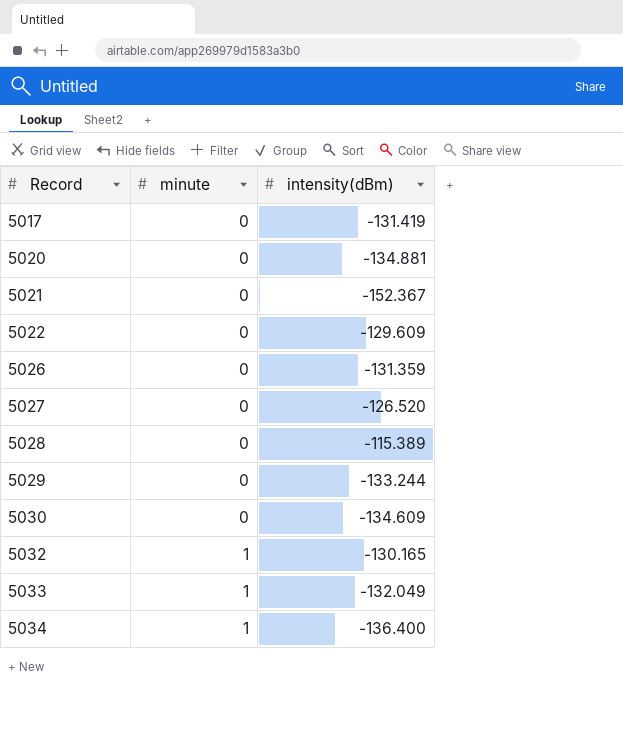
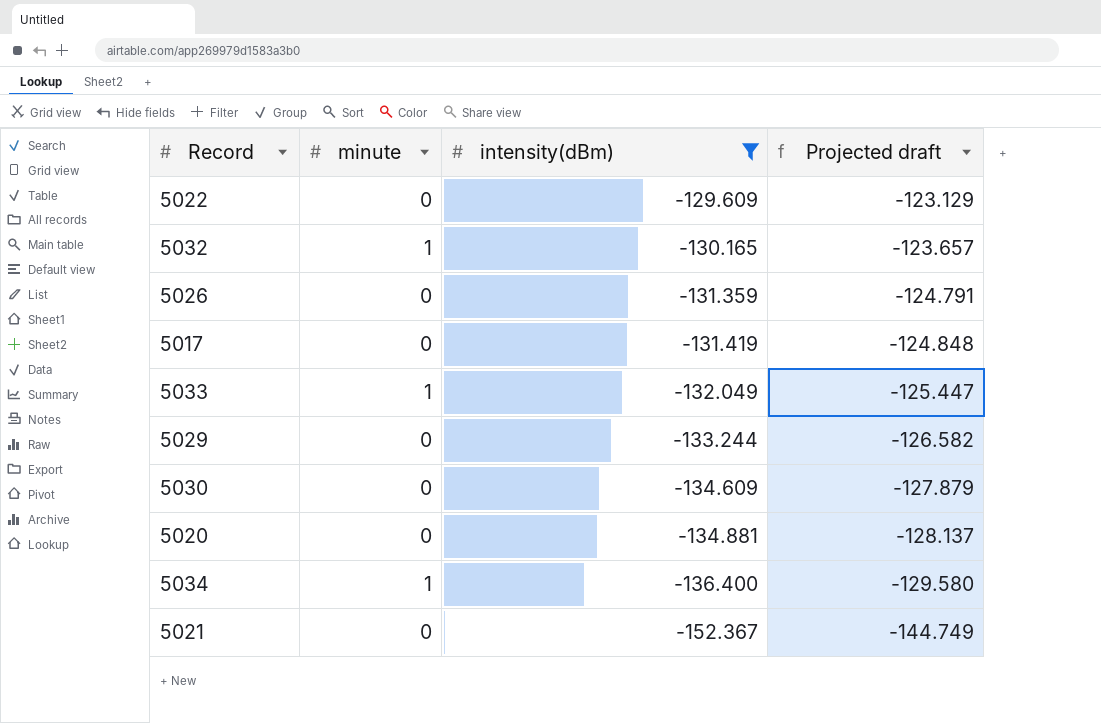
filter: none -> intensity(dBm) <= -129.609
row order: Record ascending -> intensity(dBm) descending
column Projected draft | formula: none -> [intensity(dBm)] * 0.95

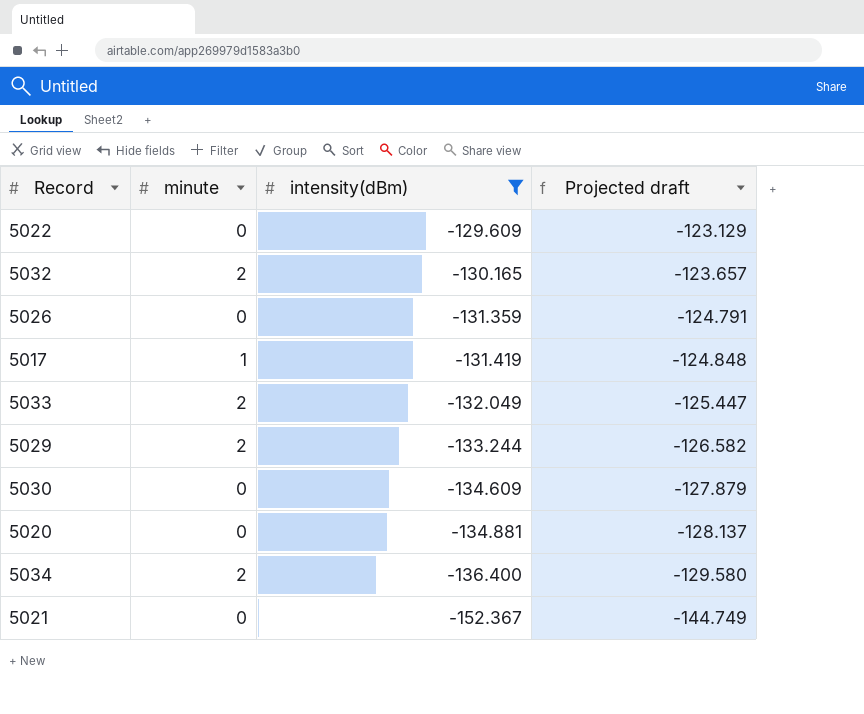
5032 | minute: 1 -> 2
5017 | minute: 0 -> 1
5033 | minute: 1 -> 2
5029 | minute: 0 -> 2
5034 | minute: 1 -> 2

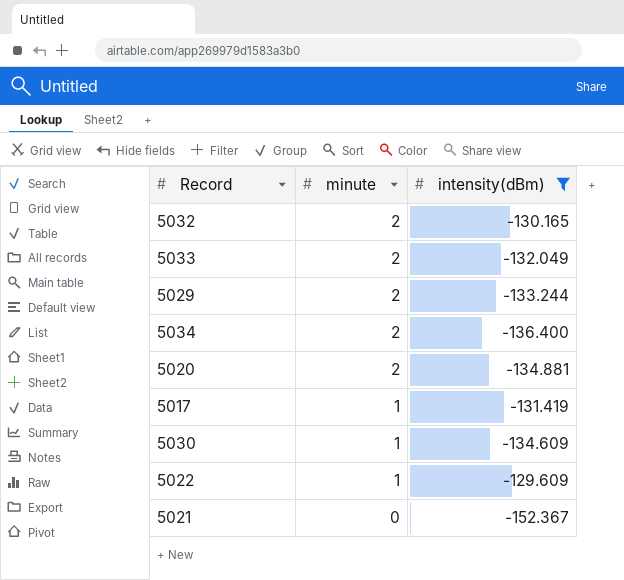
row order: intensity(dBm) descending -> minute descending
column Projected draft | formula: [intensity(dBm)] * 0.95 -> none
row 5026: 0 | -131.359 | -124.791 -> none
5020 | minute: 0 -> 2
5030 | minute: 0 -> 1
5022 | minute: 0 -> 1

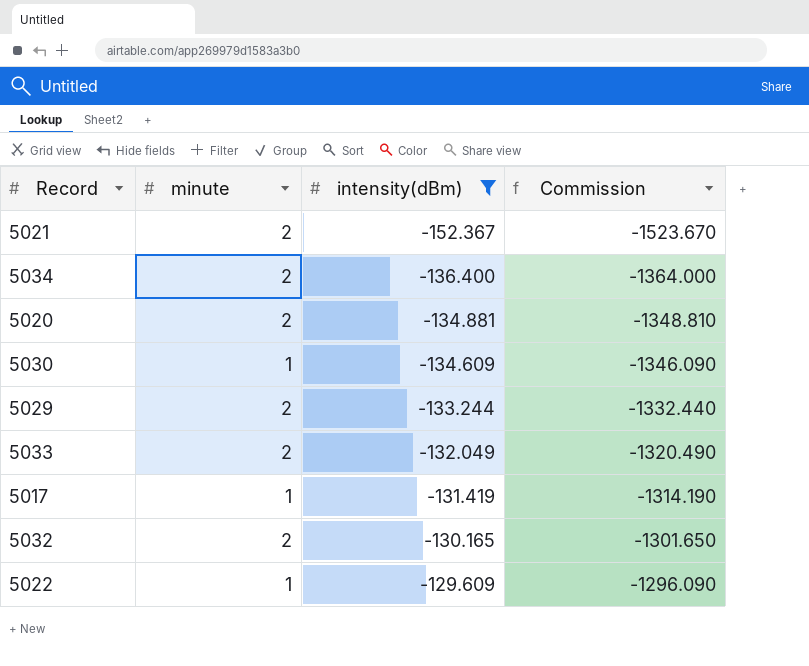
row order: minute descending -> intensity(dBm) ascending
column Commission | formula: none -> [intensity(dBm)] * 10
5021 | minute: 0 -> 2

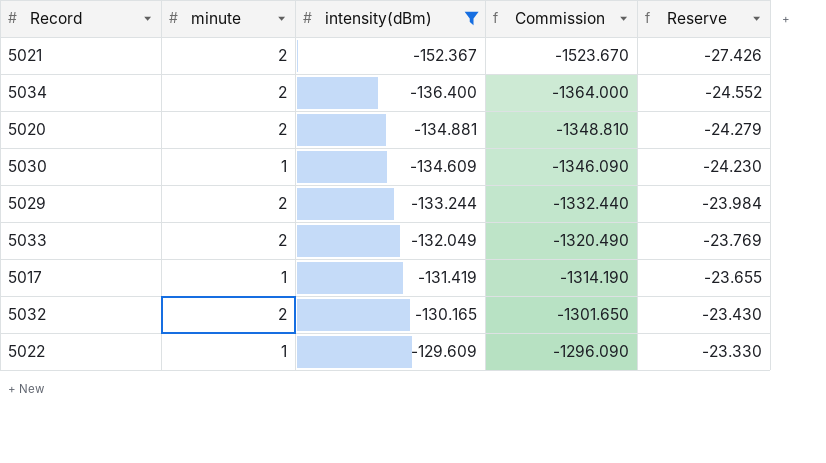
column Reserve | formula: none -> [intensity(dBm)] * 0.18

